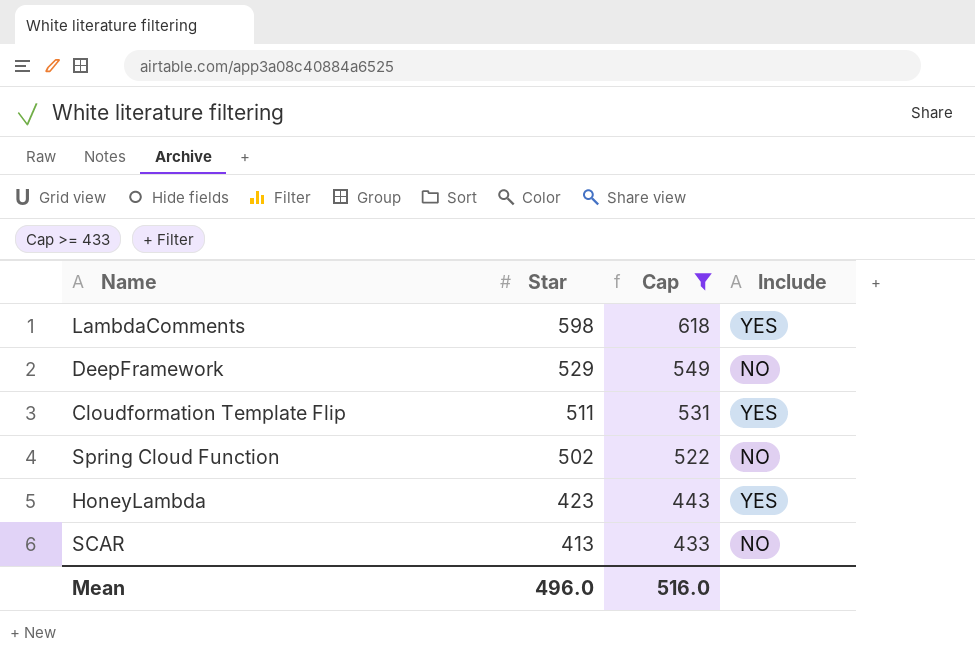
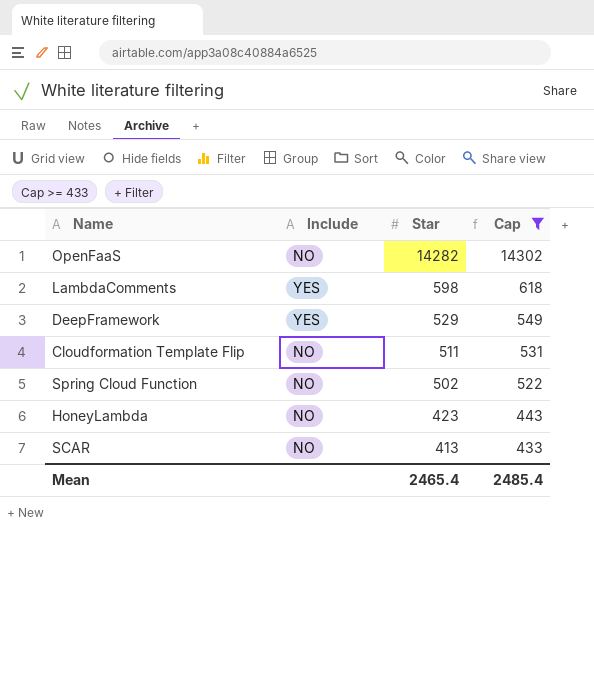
column Include | position: 4 -> 2
row OpenFaaS: none -> NO | 14282 | 14302
DeepFramework | Include: NO -> YES
Cloudformation Template Flip | Include: YES -> NO
HoneyLambda | Include: YES -> NO
Mean | Star: 496.0 -> 2465.4
Mean | Cap: 516.0 -> 2485.4

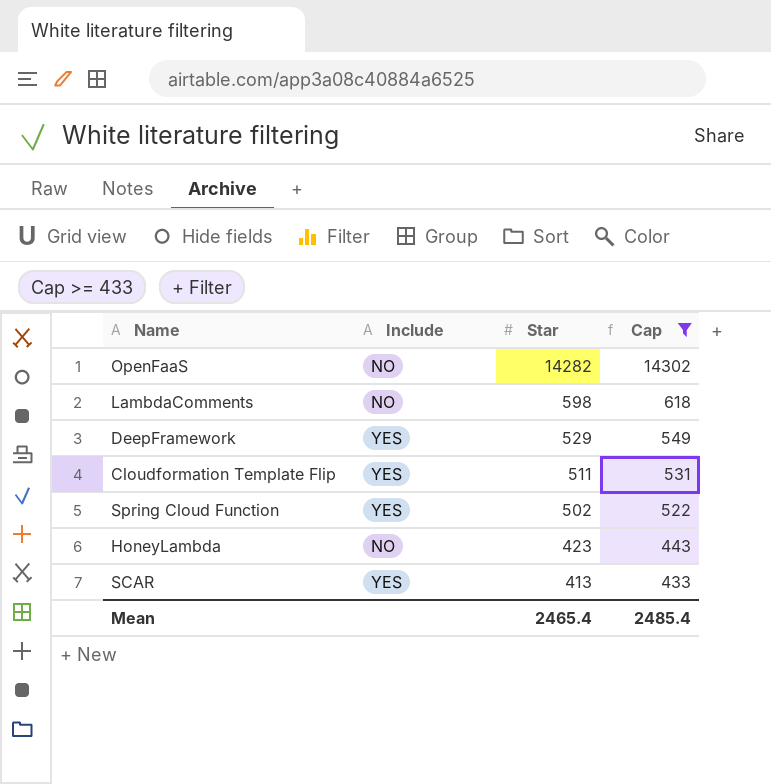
LambdaComments | Include: YES -> NO
Cloudformation Template Flip | Include: NO -> YES
Spring Cloud Function | Include: NO -> YES
SCAR | Include: NO -> YES

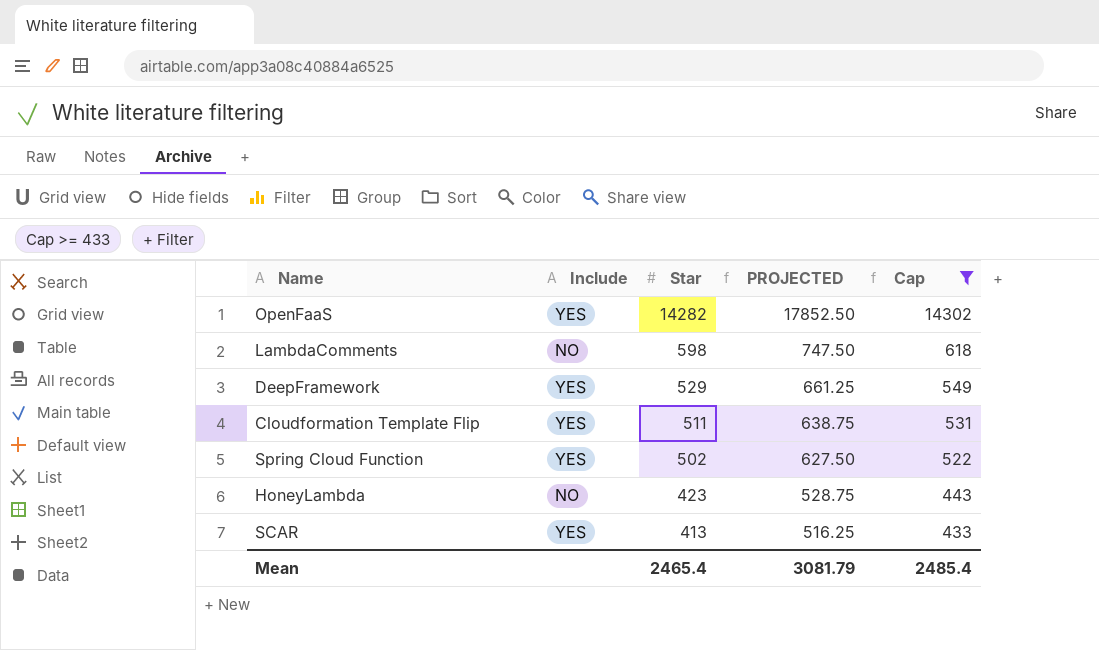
column PROJECTED | formula: none -> [Star] * 1.25
OpenFaaS | Include: NO -> YES

